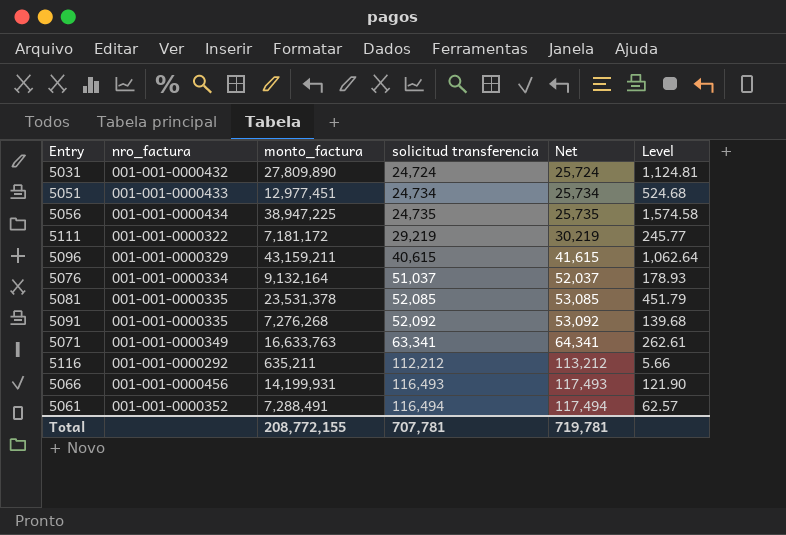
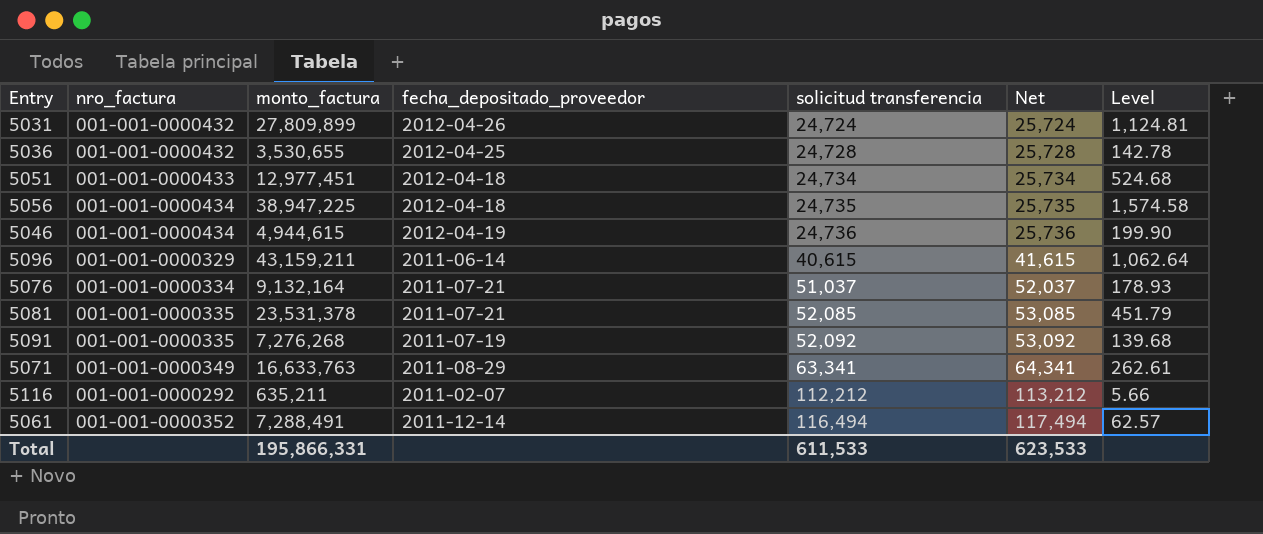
column fecha_depositado_proveedor | position: none -> 4
row 5111: 001-001-0000322 | 7,181,172 | 29,219 | 30,219 | 245.77 -> none
row 5066: 001-001-0000456 | 14,199,931 | 116,493 | 117,493 | 121.90 -> none
5031 | monto_factura: 27,809,890 -> 27,809,899
row 5036: none -> 001-001-0000432 | 3,530,655 | 2012-04-25 | 24,728 | 25,728 | 142.78
row 5046: none -> 001-001-0000434 | 4,944,615 | 2012-04-19 | 24,736 | 25,736 | 199.90
Total | monto_factura: 208,772,155 -> 195,866,331
Total | solicitud transferencia: 707,781 -> 611,533
Total | Net: 719,781 -> 623,533

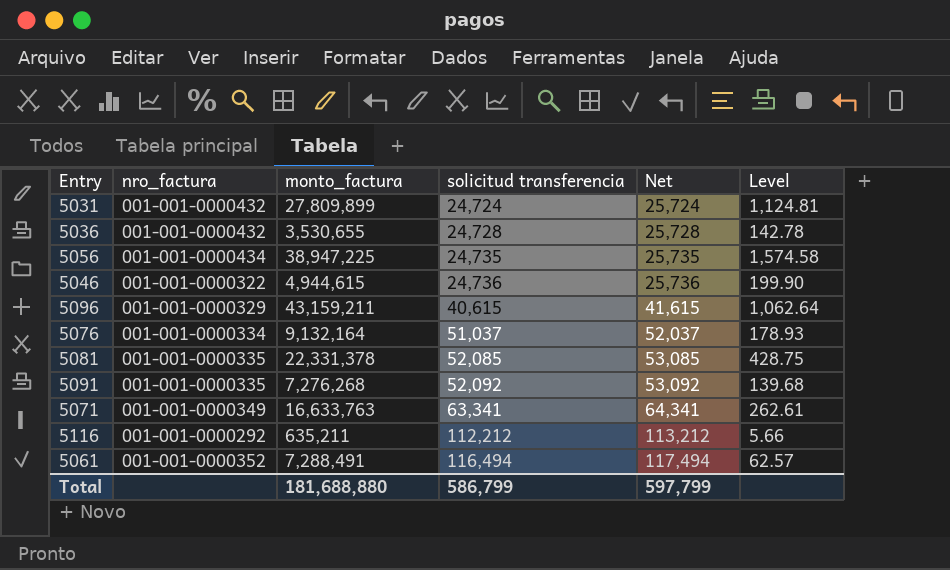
column fecha_depositado_proveedor | position: 4 -> none
row 5051: 001-001-0000433 | 12,977,451 | 2012-04-18 | 24,734 | 25,734 | 524.68 -> none
5046 | nro_factura: 001-001-0000434 -> 001-001-0000322
5081 | monto_factura: 23,531,378 -> 22,331,378
5081 | Level: 451.79 -> 428.75
Total | monto_factura: 195,866,331 -> 181,688,880
Total | solicitud transferencia: 611,533 -> 586,799
Total | Net: 623,533 -> 597,799

